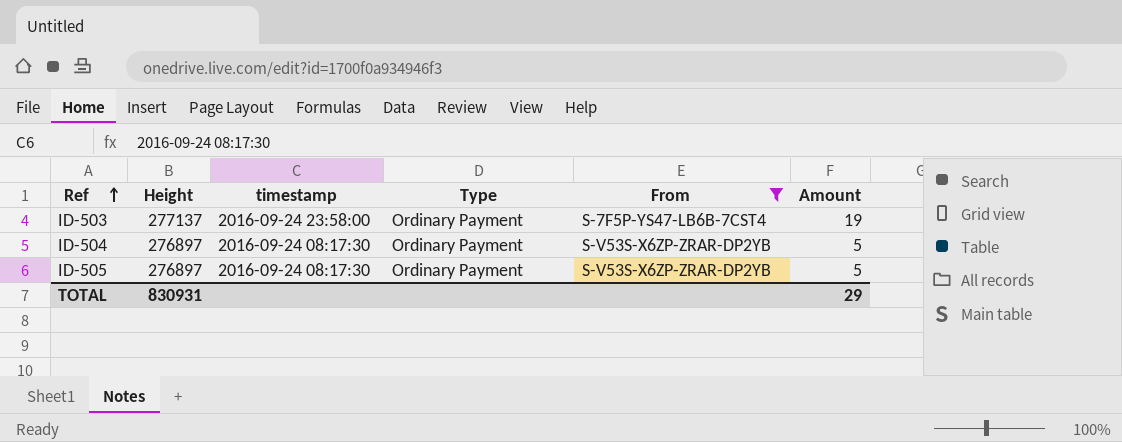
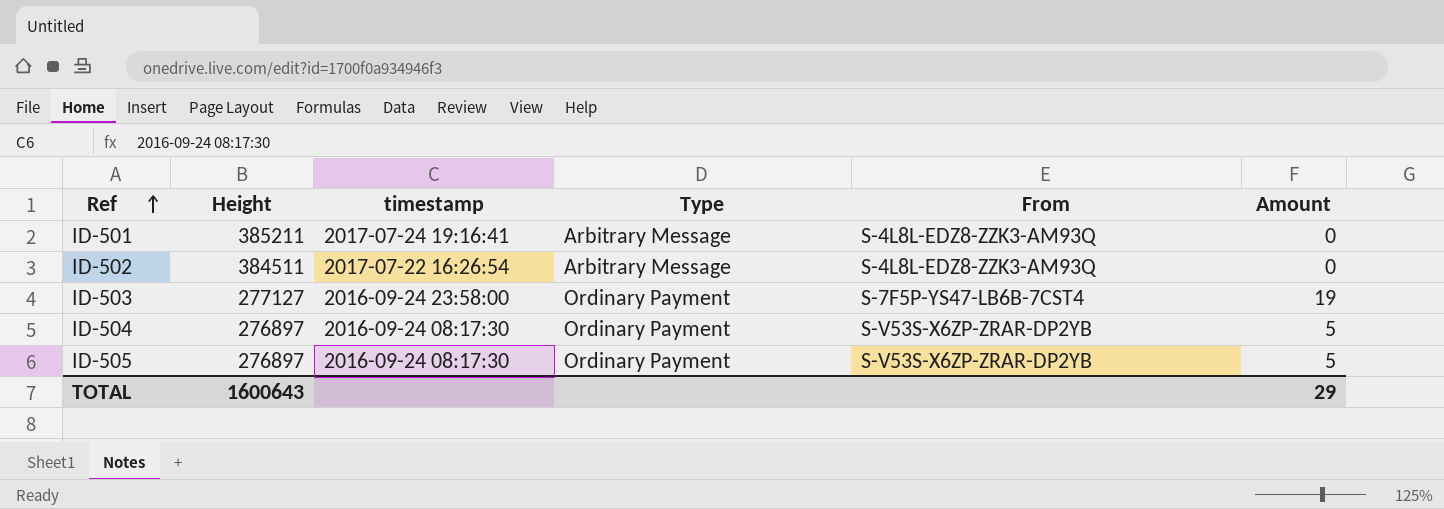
filter: From != S-4L8L-EDZ8-ZZK3-AM93Q -> none
ID-503 | Height: 277137 -> 277127
TOTAL | Height: 830931 -> 1600643

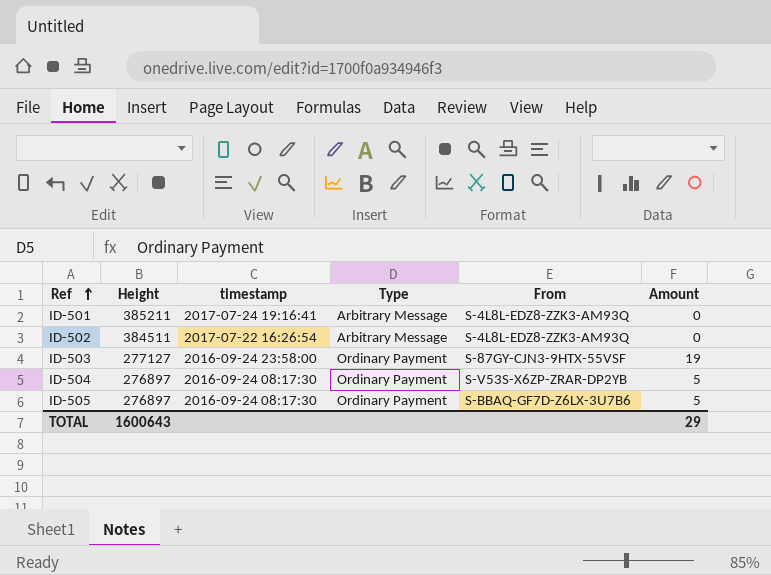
ID-503 | From: S-7F5P-YS47-LB6B-7CST4 -> S-87GY-CJN3-9HTX-55VSF
ID-505 | From: S-V53S-X6ZP-ZRAR-DP2YB -> S-BBAQ-GF7D-Z6LX-3U7B6

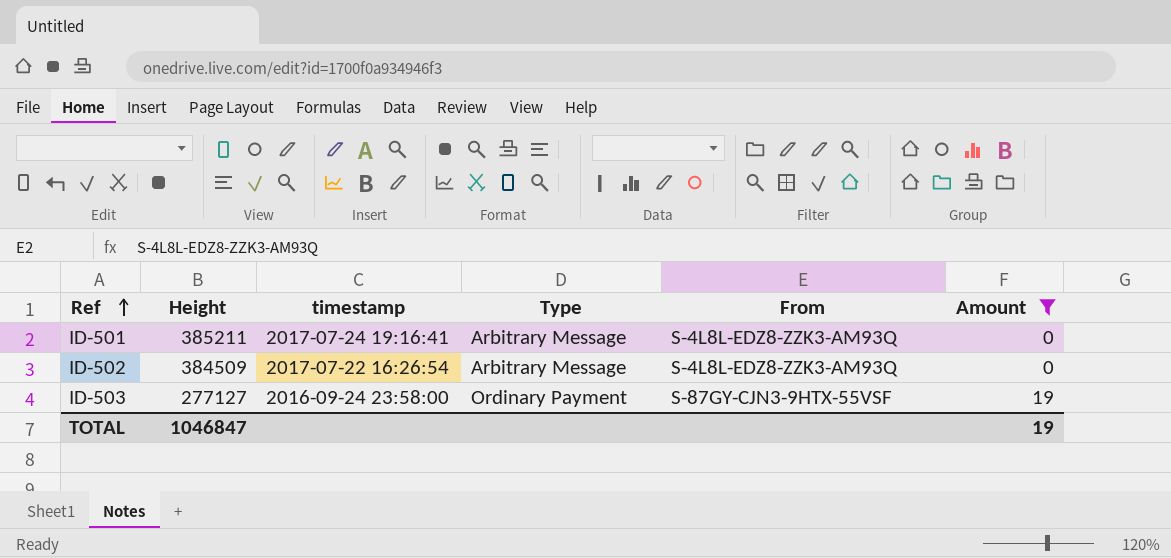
filter: none -> Amount != 5
ID-502 | Height: 384511 -> 384509
TOTAL | Height: 1600643 -> 1046847
TOTAL | Amount: 29 -> 19

